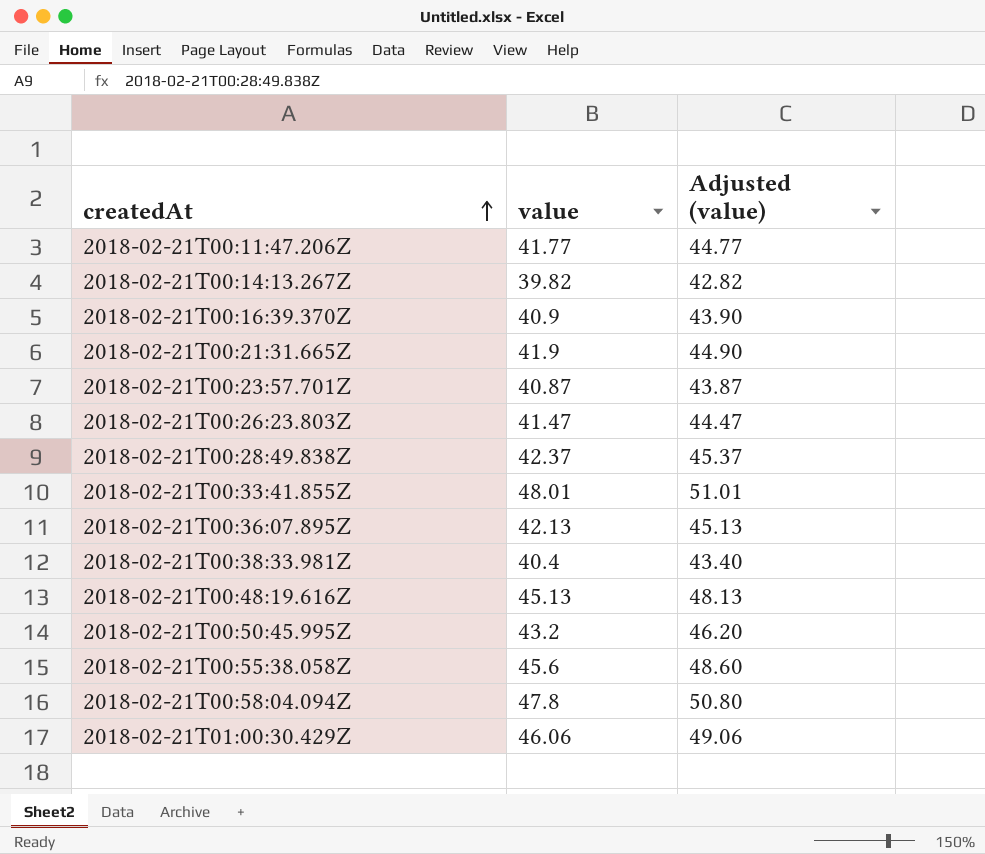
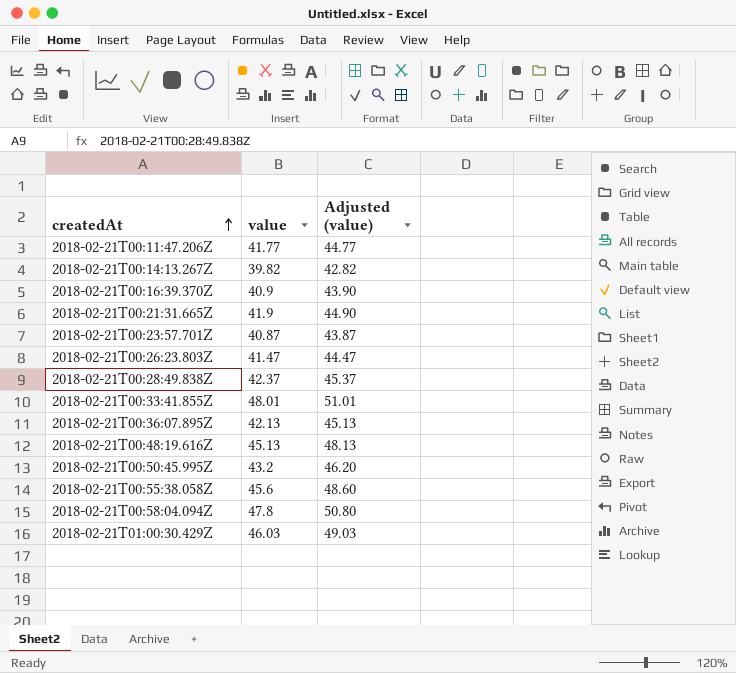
row 2018-02-21T00:38:33.981Z: 40.4 | 43.40 -> none
2018-02-21T01:00:30.429Z | value: 46.06 -> 46.03
2018-02-21T01:00:30.429Z | Adjusted (value): 49.06 -> 49.03

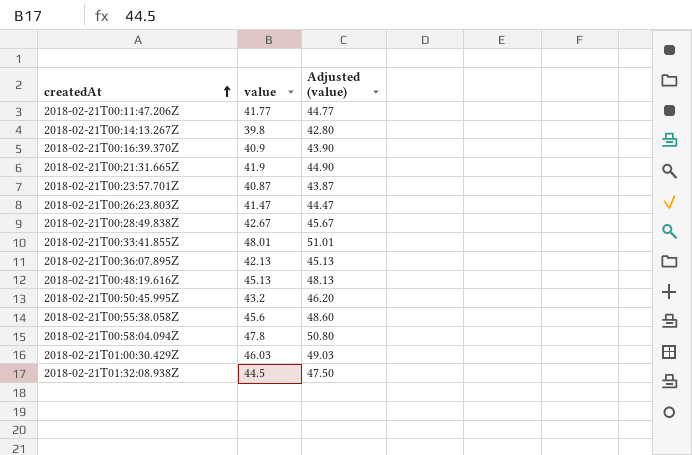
2018-02-21T00:14:13.267Z | value: 39.82 -> 39.8
2018-02-21T00:14:13.267Z | Adjusted (value): 42.82 -> 42.80
2018-02-21T00:28:49.838Z | value: 42.37 -> 42.67
2018-02-21T00:28:49.838Z | Adjusted (value): 45.37 -> 45.67
row 2018-02-21T01:32:08.938Z: none -> 44.5 | 47.50

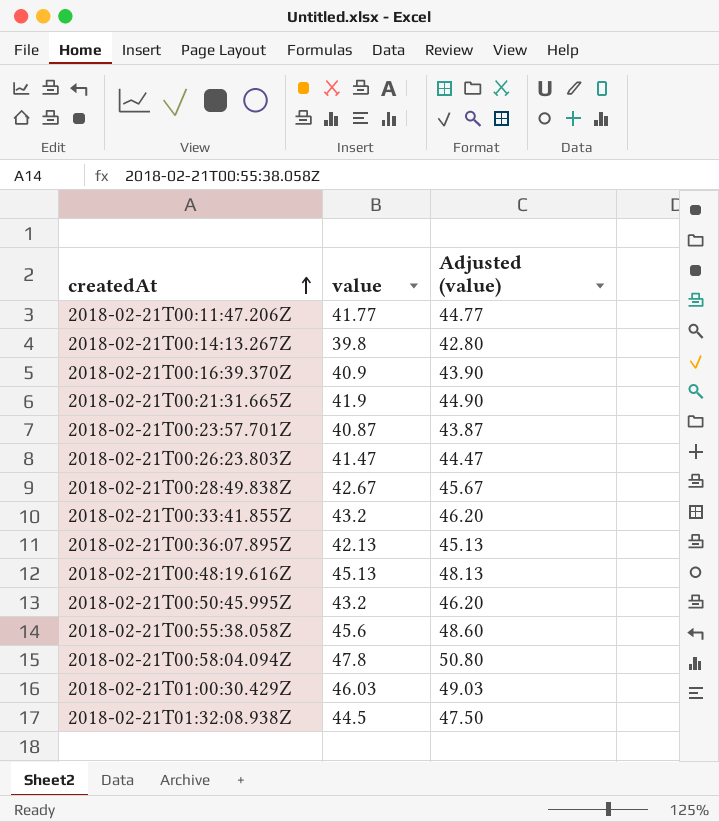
2018-02-21T00:33:41.855Z | value: 48.01 -> 43.2
2018-02-21T00:33:41.855Z | Adjusted (value): 51.01 -> 46.20

